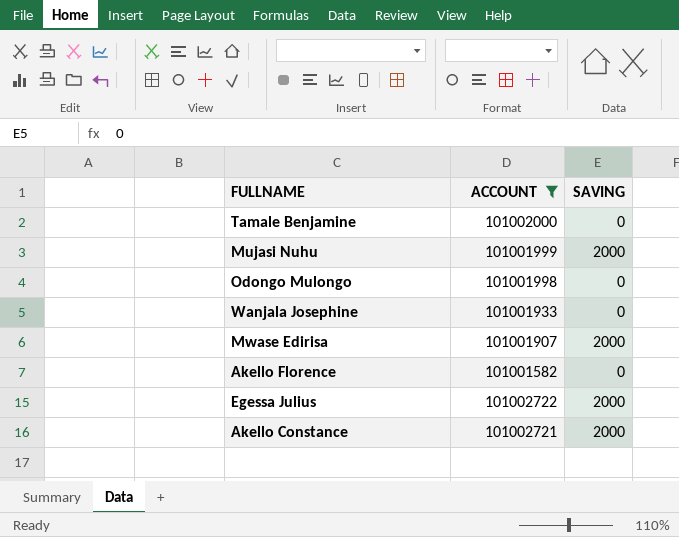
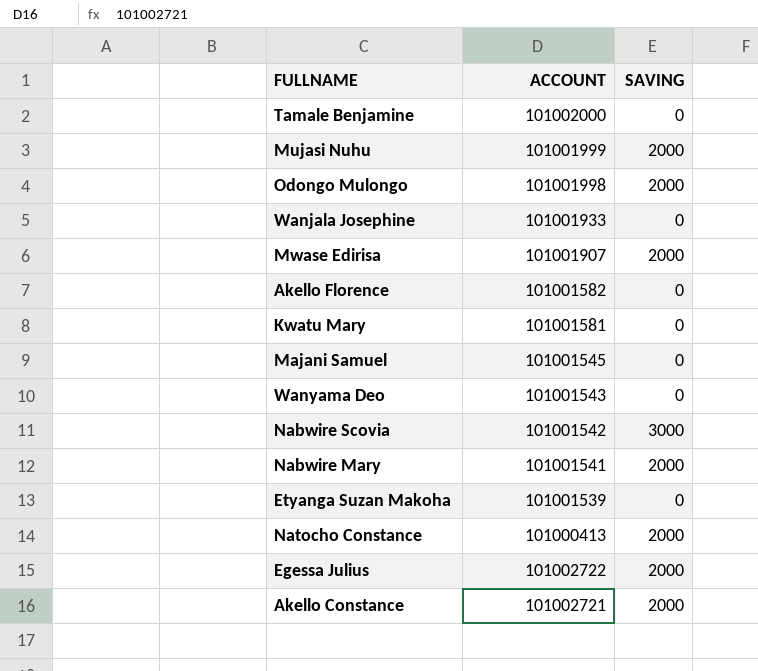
filter: ACCOUNT >= 101001582 -> none
Odongo Mulongo | SAVING: 0 -> 2000

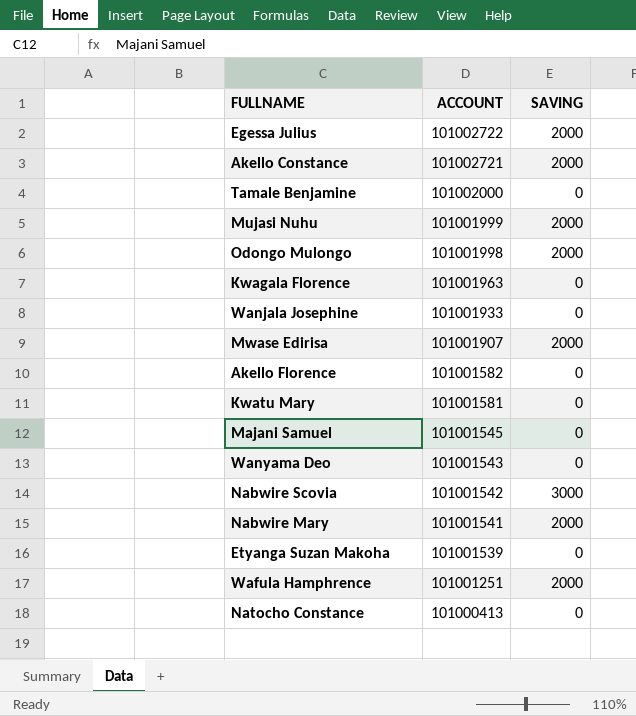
row order: none -> ACCOUNT descending
row Kwagala Florence: none -> 101001963 | 0
row Wafula Hamphrence: none -> 101001251 | 2000
Natocho Constance | SAVING: 2000 -> 0

